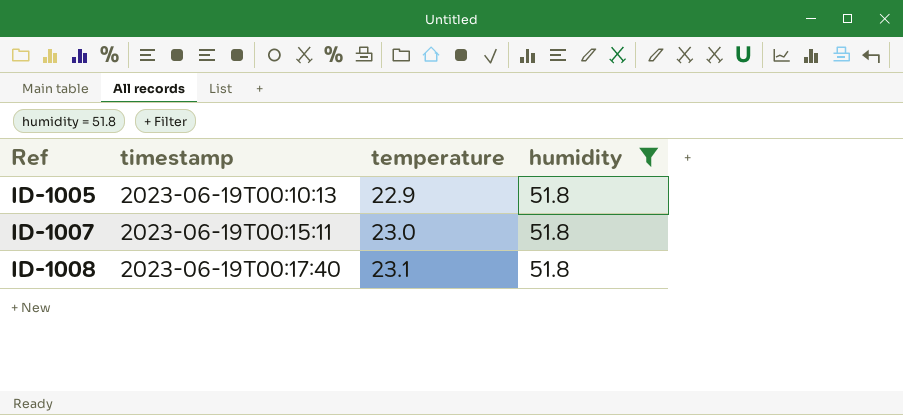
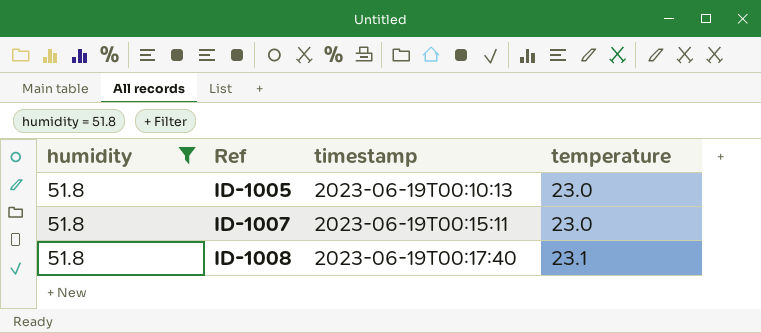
column humidity | position: 4 -> 1
ID-1005 | temperature: 22.9 -> 23.0

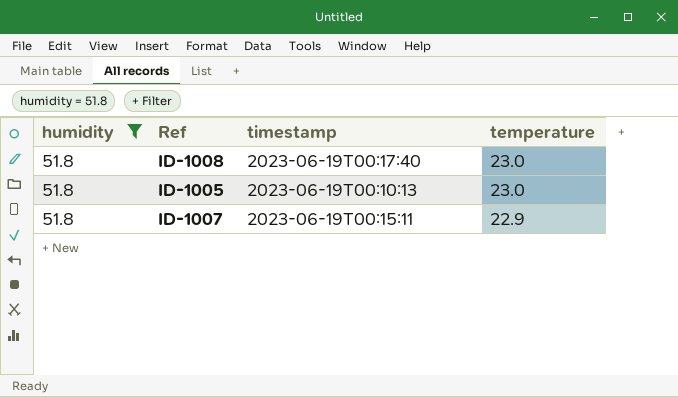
row order: Ref ascending -> temperature descending
ID-1008 | temperature: 23.1 -> 23.0
ID-1007 | temperature: 23.0 -> 22.9

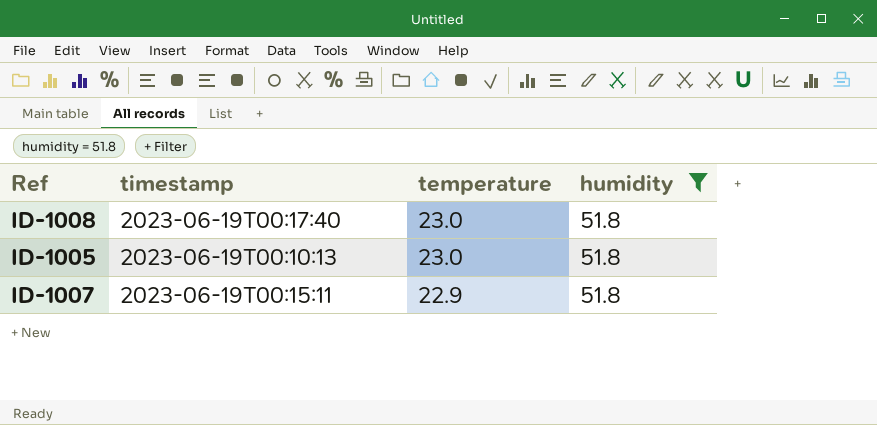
column humidity | position: 1 -> 4

